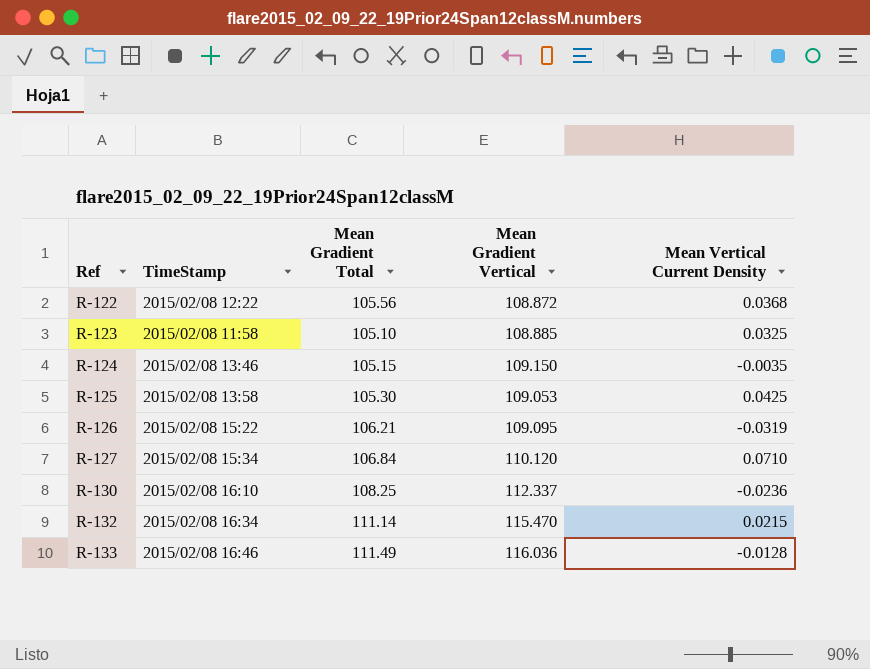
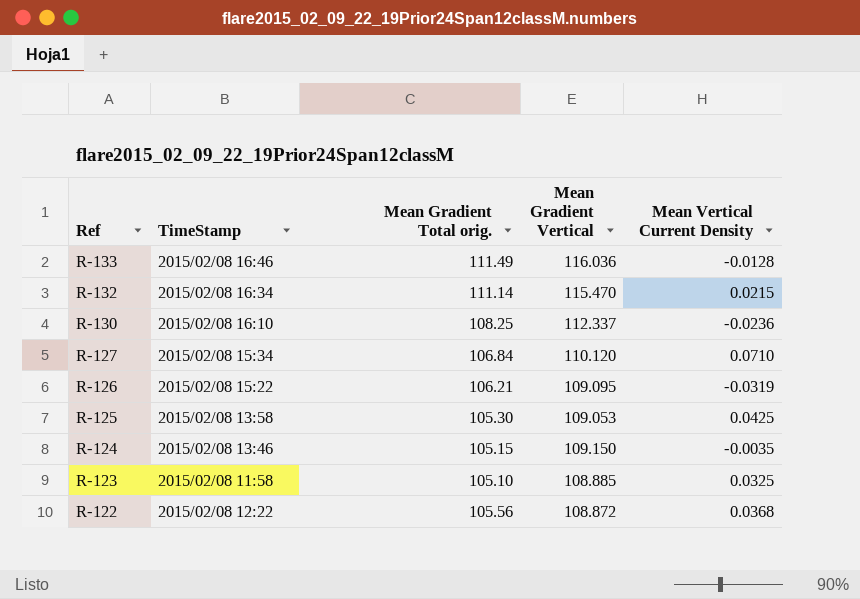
row order: Ref ascending -> Ref descending
column name: Mean Gradient Total -> Mean Gradient Total orig.

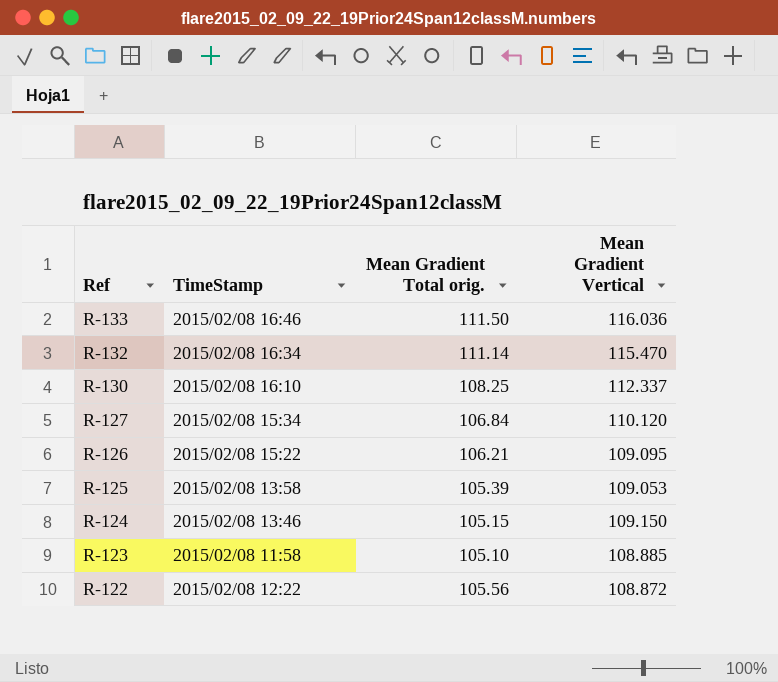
column Mean Vertical Current Density | position: 5 -> none
R-133 | Mean Gradient Total orig.: 111.49 -> 111.50
R-125 | Mean Gradient Total orig.: 105.30 -> 105.39

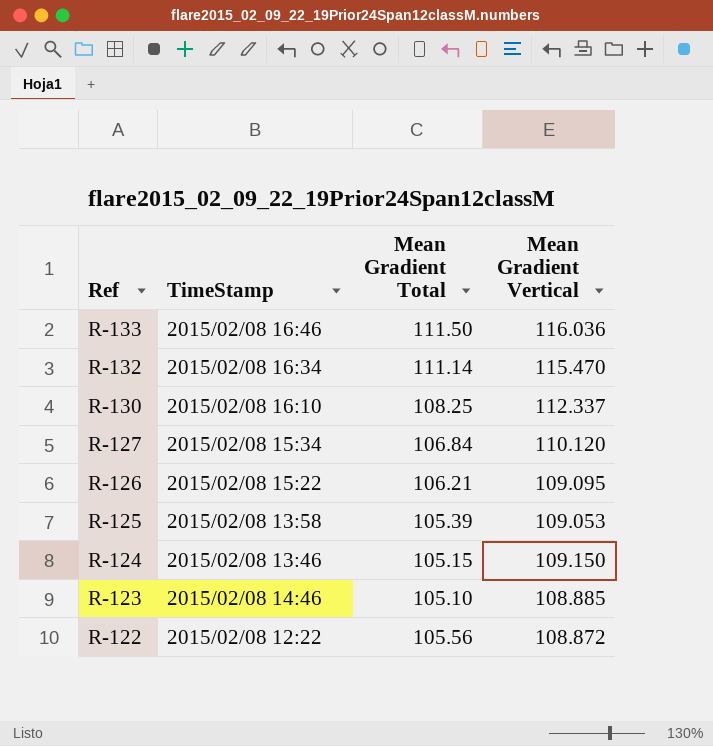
column name: Mean Gradient Total orig. -> Mean Gradient Total
R-123 | TimeStamp: 2015/02/08 11:58 -> 2015/02/08 14:46

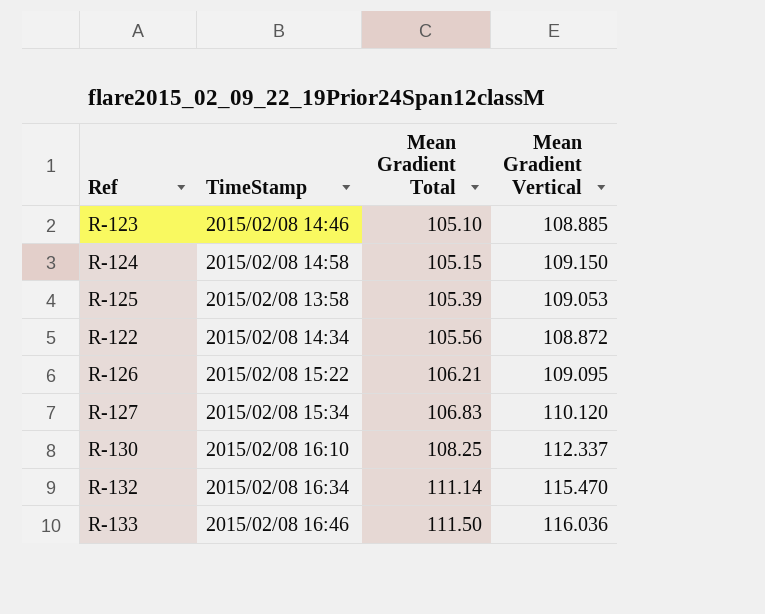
row order: Ref descending -> Mean Gradient Total ascending
R-124 | TimeStamp: 2015/02/08 13:46 -> 2015/02/08 14:58
R-122 | TimeStamp: 2015/02/08 12:22 -> 2015/02/08 14:34
R-127 | Mean Gradient Total: 106.84 -> 106.83

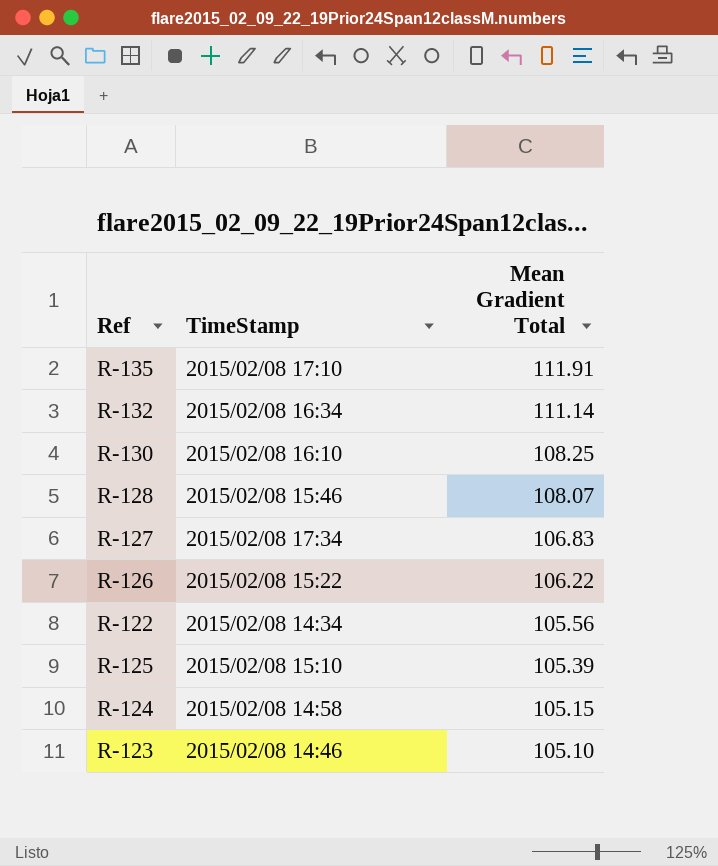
row order: Mean Gradient Total ascending -> Mean Gradient Total descending
column Mean Gradient Vertical | position: 4 -> none
row R-133: 2015/02/08 16:46 | 111.50 | 116.036 -> none
row R-135: none -> 2015/02/08 17:10 | 111.91
row R-128: none -> 2015/02/08 15:46 | 108.07
R-127 | TimeStamp: 2015/02/08 15:34 -> 2015/02/08 17:34
R-126 | Mean Gradient Total: 106.21 -> 106.22
R-125 | TimeStamp: 2015/02/08 13:58 -> 2015/02/08 15:10

